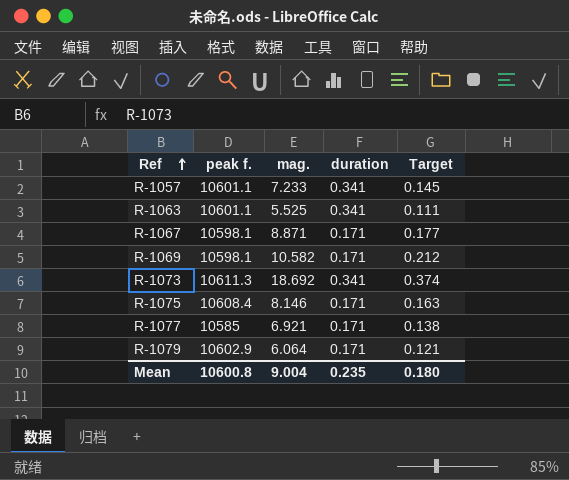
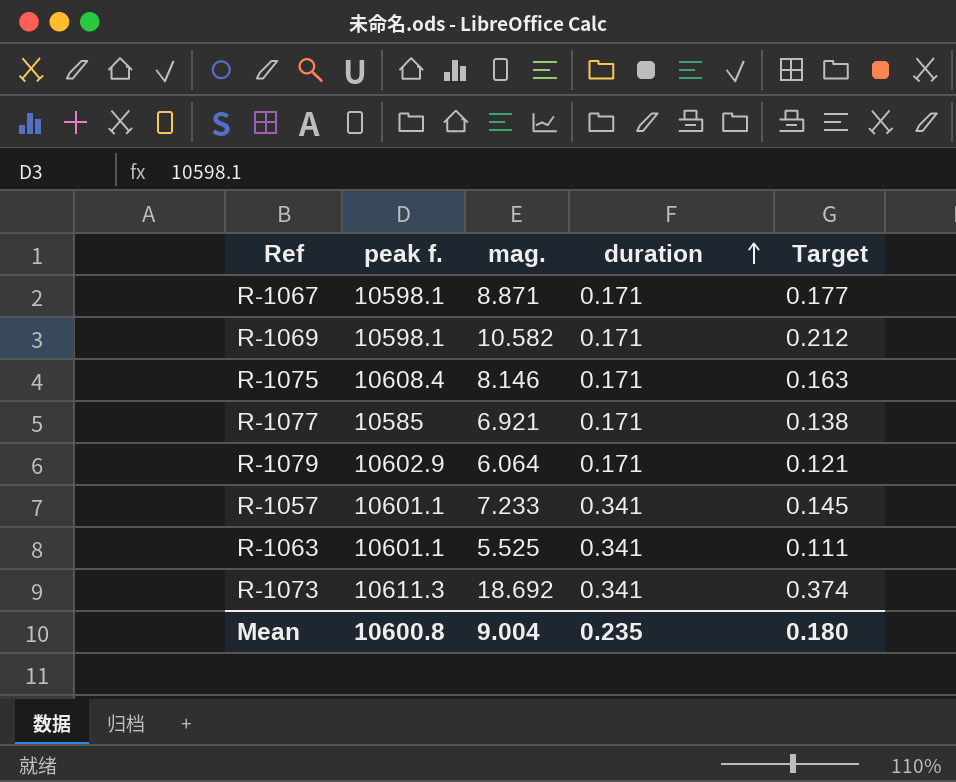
row order: Ref ascending -> duration ascending

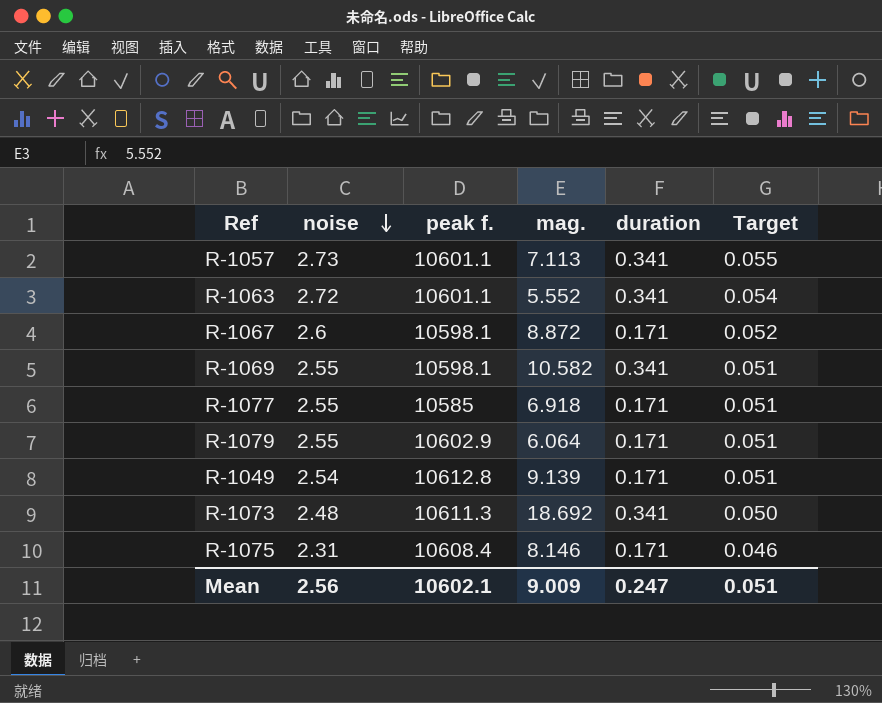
row order: duration ascending -> noise descending
column noise | position: none -> 2
column Target | formula: [mag.] * 0.02 -> [noise] * 0.02
R-1057 | mag.: 7.233 -> 7.113
R-1063 | mag.: 5.525 -> 5.552
R-1067 | mag.: 8.871 -> 8.872
R-1069 | duration: 0.171 -> 0.341
R-1077 | mag.: 6.921 -> 6.918
row R-1049: none -> 2.54 | 10612.8 | 9.139 | 0.171 | 0.051
Mean | peak f.: 10600.8 -> 10602.1
Mean | mag.: 9.004 -> 9.009
Mean | duration: 0.235 -> 0.247
Mean | Target: 0.180 -> 0.051

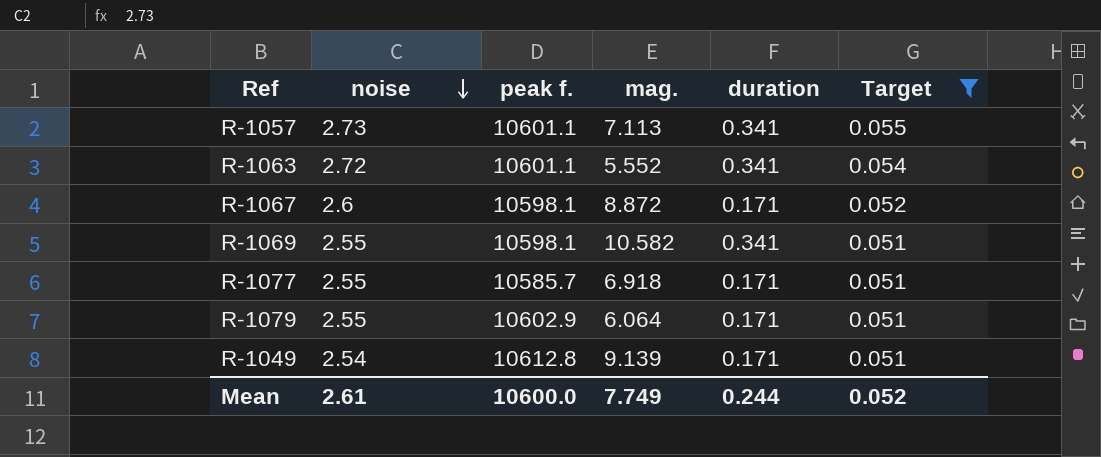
filter: none -> Target >= 0.051
R-1077 | peak f.: 10585 -> 10585.7
Mean | noise: 2.56 -> 2.61
Mean | peak f.: 10602.1 -> 10600.0
Mean | mag.: 9.009 -> 7.749
Mean | duration: 0.247 -> 0.244
Mean | Target: 0.051 -> 0.052

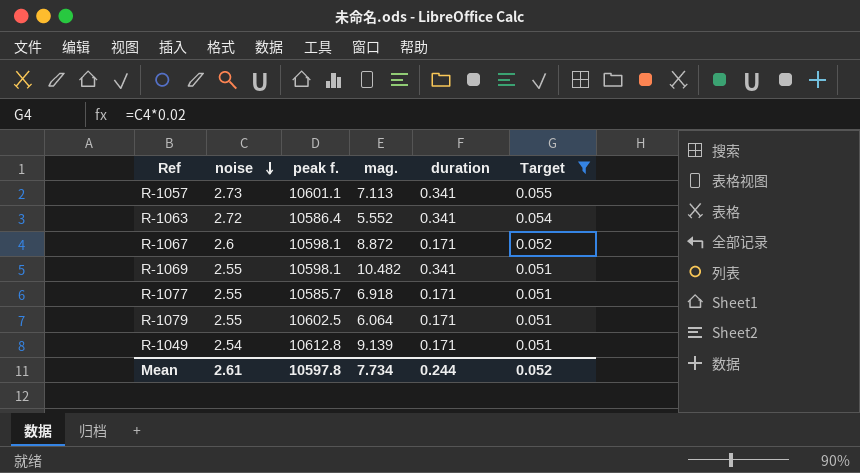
R-1063 | peak f.: 10601.1 -> 10586.4
R-1069 | mag.: 10.582 -> 10.482
R-1079 | peak f.: 10602.9 -> 10602.5
Mean | peak f.: 10600.0 -> 10597.8
Mean | mag.: 7.749 -> 7.734

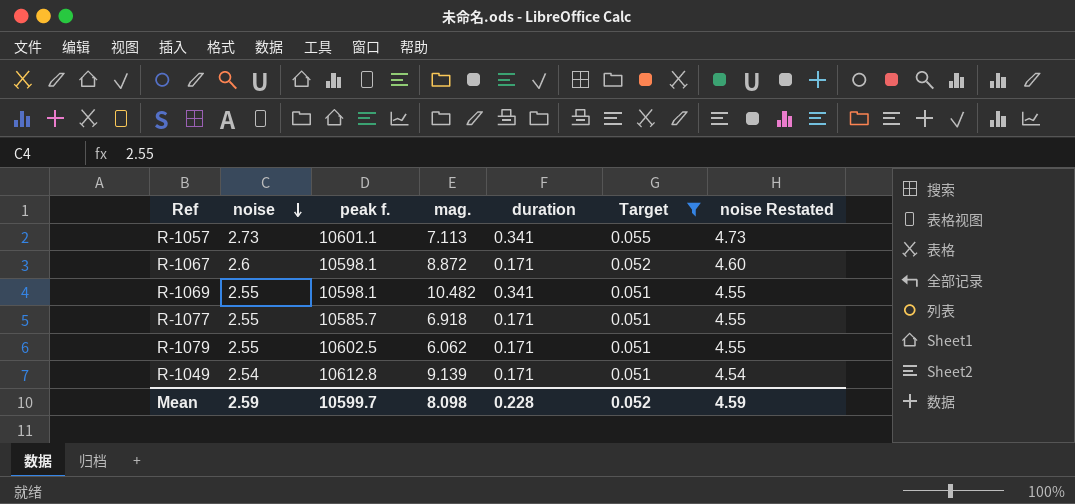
column noise Restated | formula: none -> [noise] + 2
row R-1063: 2.72 | 10586.4 | 5.552 | 0.341 | 0.054 -> none
R-1079 | mag.: 6.064 -> 6.062
Mean | noise: 2.61 -> 2.59
Mean | peak f.: 10597.8 -> 10599.7
Mean | mag.: 7.734 -> 8.098
Mean | duration: 0.244 -> 0.228

